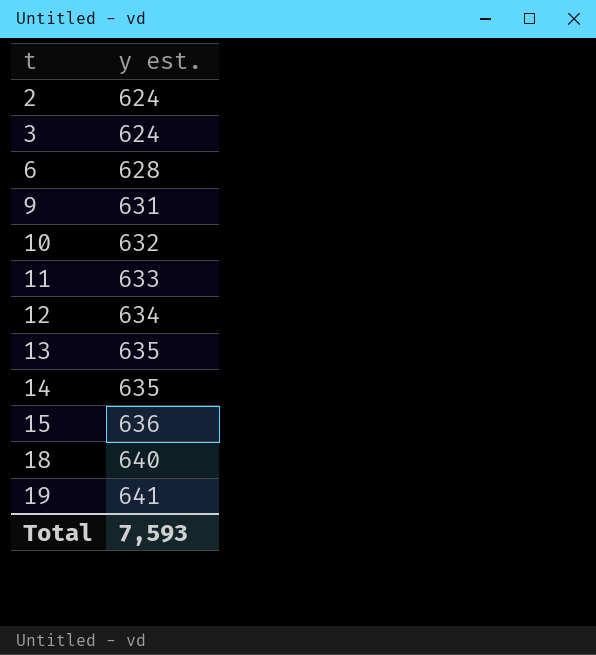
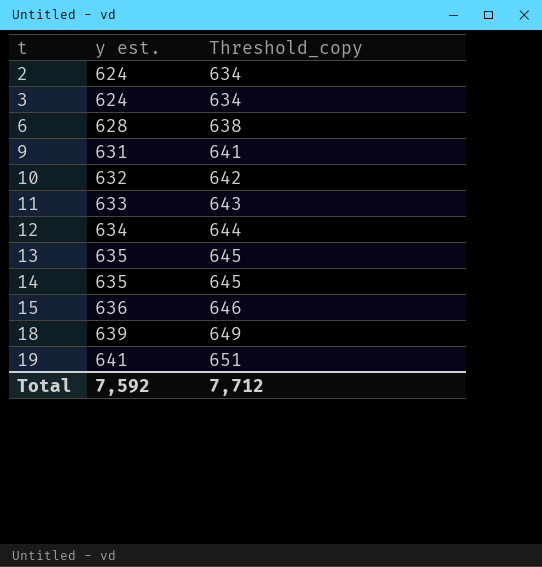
column Threshold_copy | formula: none -> [y est.] + 10
18 | y est.: 640 -> 639
Total | y est.: 7,593 -> 7,592

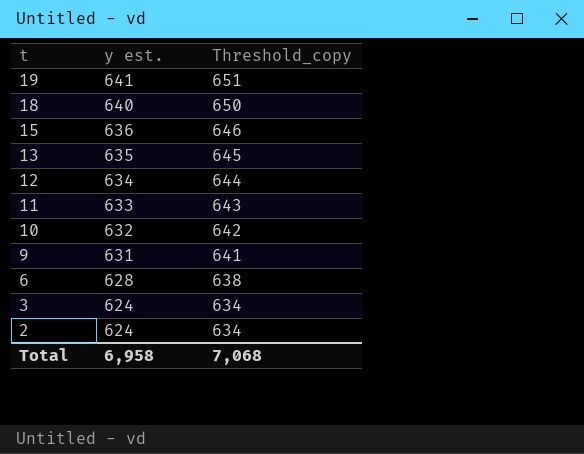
row order: t ascending -> t descending
row 14: 635 | 645 -> none
18 | y est.: 639 -> 640
18 | Threshold_copy: 649 -> 650
Total | y est.: 7,592 -> 6,958
Total | Threshold_copy: 7,712 -> 7,068

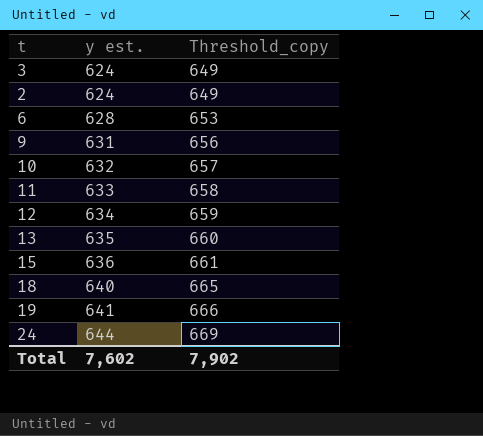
row order: t descending -> y est. ascending
column Threshold_copy | formula: [y est.] + 10 -> [y est.] + 25
row 24: none -> 644 | 669
Total | y est.: 6,958 -> 7,602
Total | Threshold_copy: 7,068 -> 7,902

